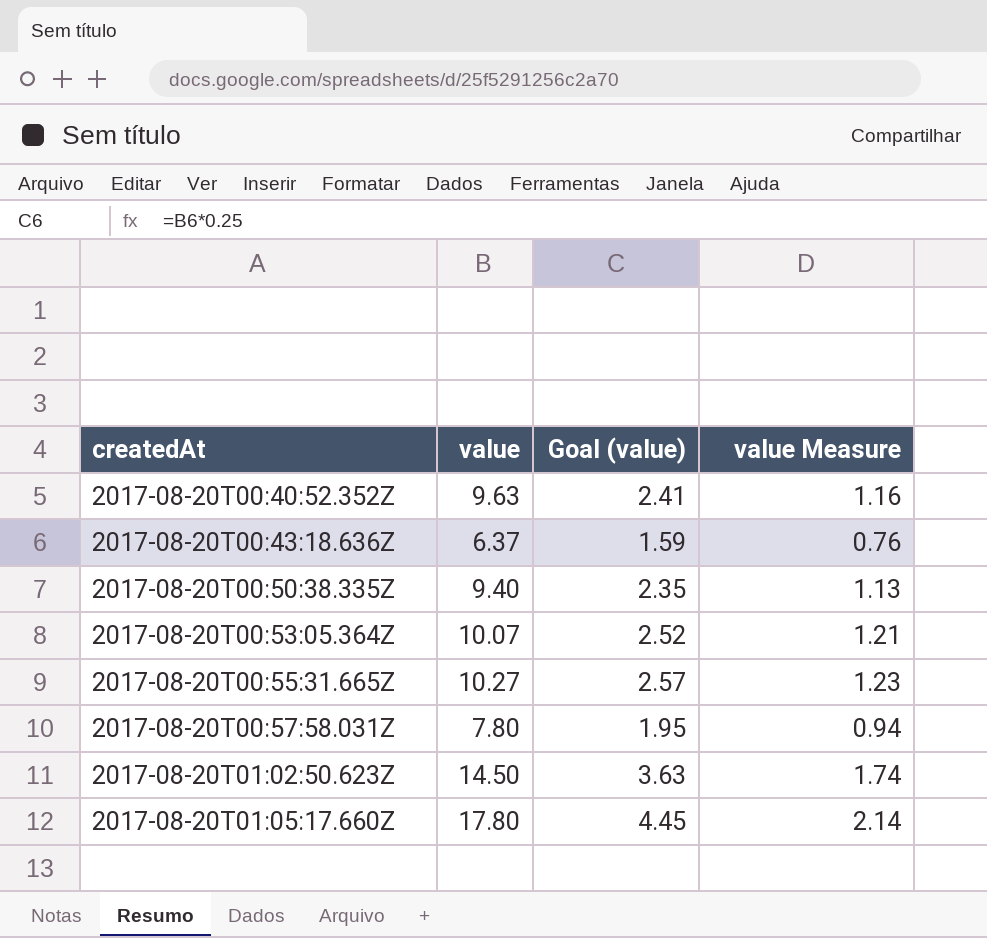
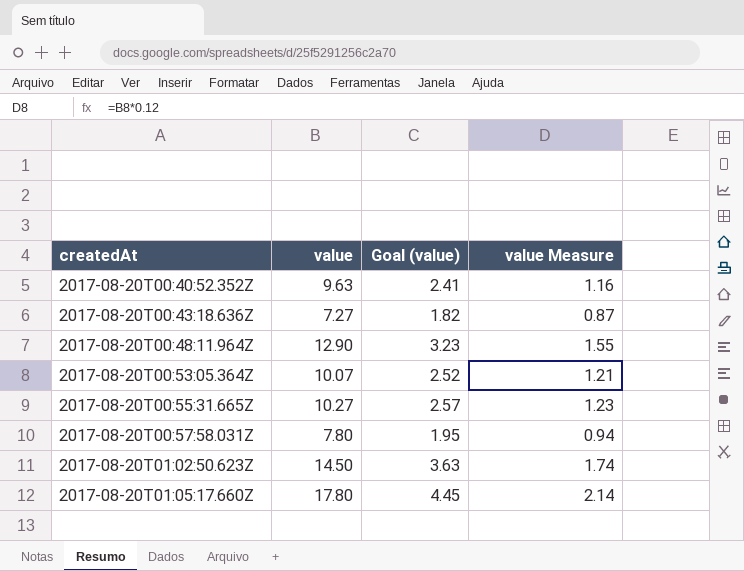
row 2017-08-20T00:50:38.335Z: 9.40 | 2.35 | 1.13 -> none
2017-08-20T00:43:18.636Z | value: 6.37 -> 7.27
2017-08-20T00:43:18.636Z | Goal (value): 1.59 -> 1.82
2017-08-20T00:43:18.636Z | value Measure: 0.76 -> 0.87
row 2017-08-20T00:48:11.964Z: none -> 12.90 | 3.23 | 1.55

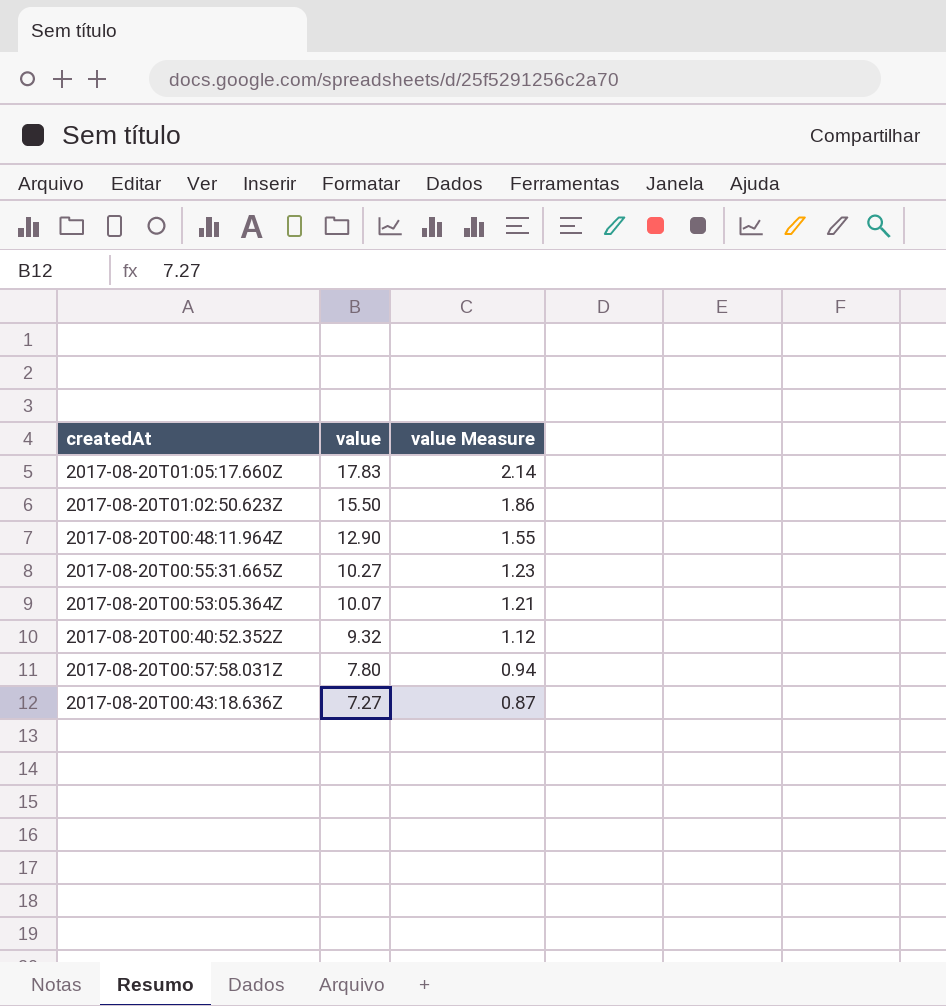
row order: createdAt ascending -> value descending
column Goal (value) | formula: [value] * 0.25 -> none
2017-08-20T01:05:17.660Z | value: 17.80 -> 17.83
2017-08-20T01:02:50.623Z | value: 14.50 -> 15.50
2017-08-20T01:02:50.623Z | value Measure: 1.74 -> 1.86
2017-08-20T00:40:52.352Z | value: 9.63 -> 9.32
2017-08-20T00:40:52.352Z | value Measure: 1.16 -> 1.12

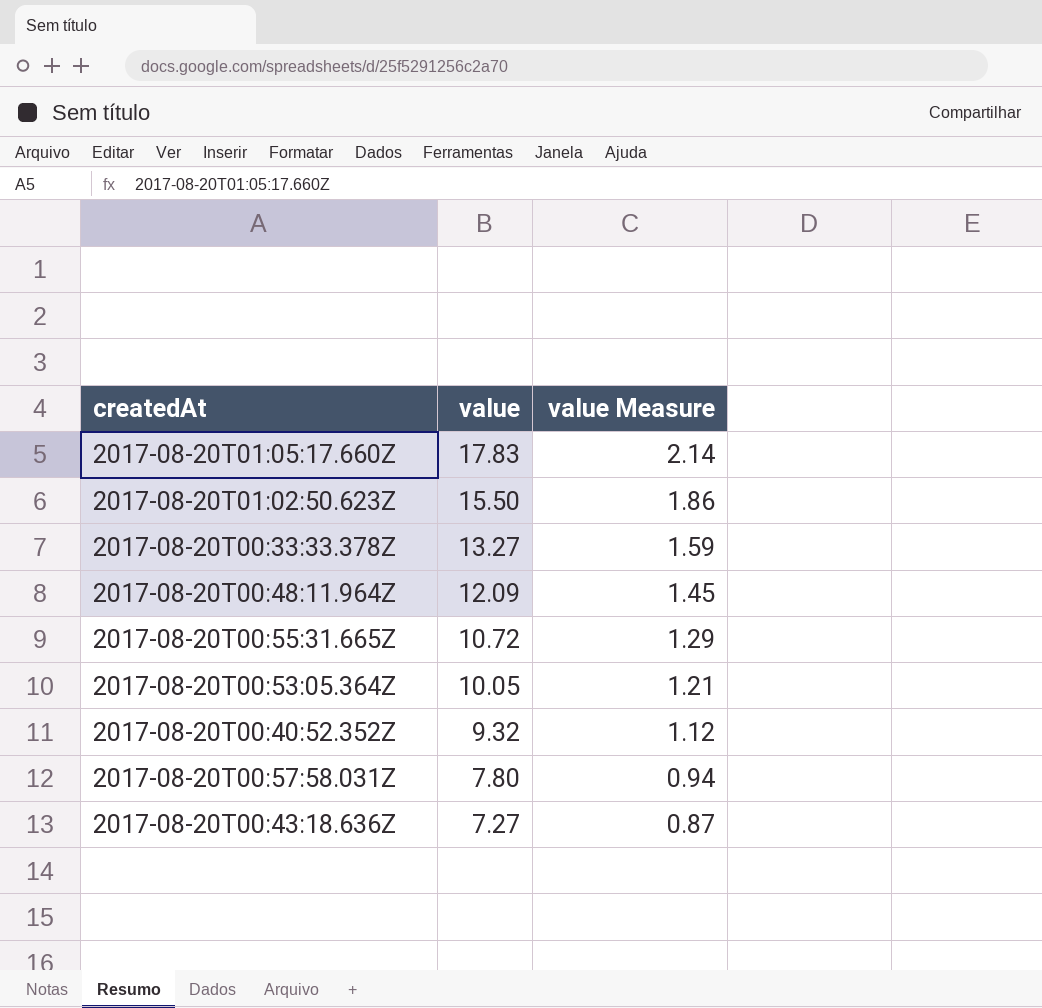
row 2017-08-20T00:33:33.378Z: none -> 13.27 | 1.59
2017-08-20T00:48:11.964Z | value: 12.90 -> 12.09
2017-08-20T00:48:11.964Z | value Measure: 1.55 -> 1.45
2017-08-20T00:55:31.665Z | value: 10.27 -> 10.72
2017-08-20T00:55:31.665Z | value Measure: 1.23 -> 1.29
2017-08-20T00:53:05.364Z | value: 10.07 -> 10.05

